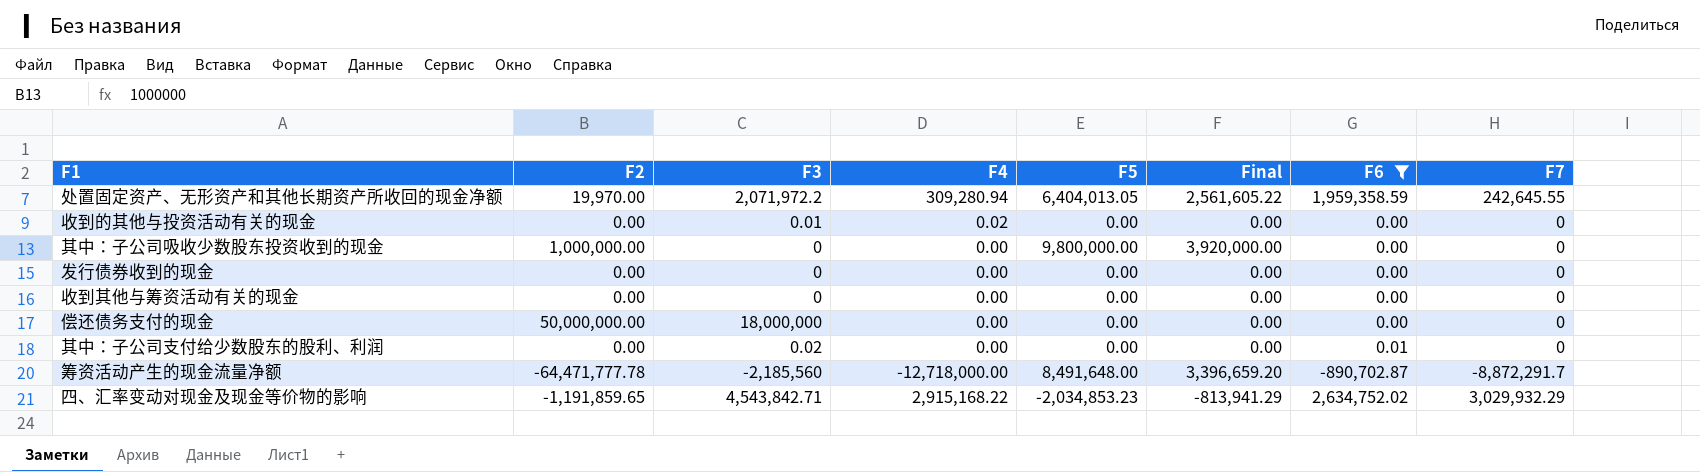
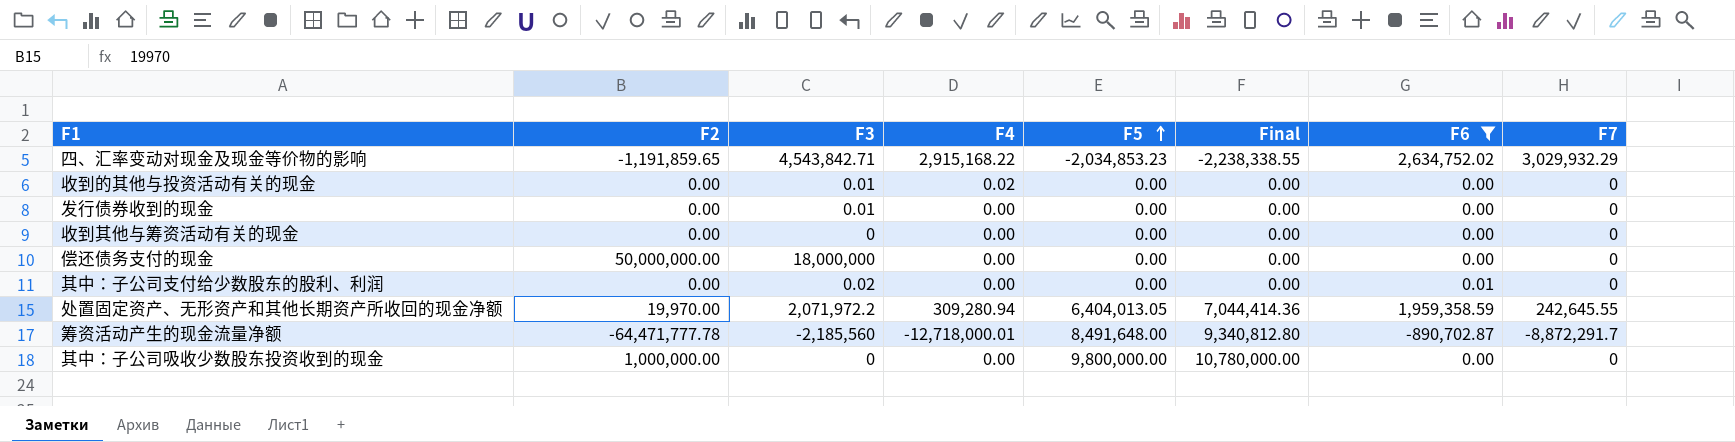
row order: none -> F5 ascending
column Final | formula: [F5] * 0.4 -> [F5] * 1.1
发行债券收到的现金 | F3: 0 -> 0.01
筹资活动产生的现金流量净额 | F4: -12,718,000.00 -> -12,718,000.01

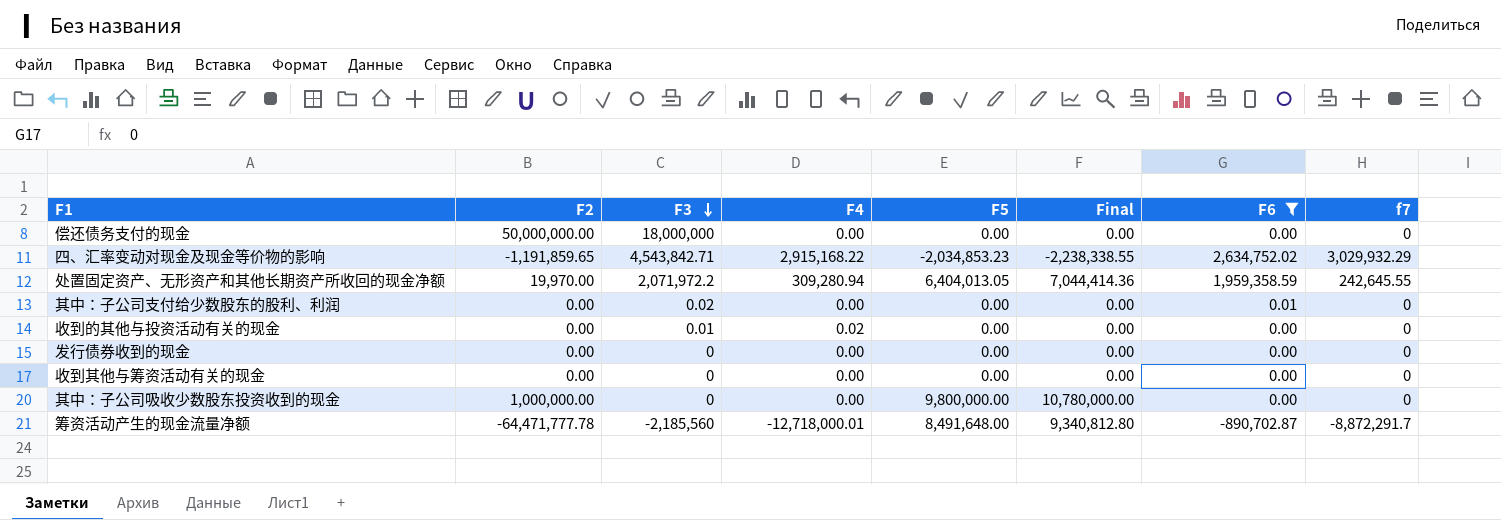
row order: F5 ascending -> F3 descending
column name: F7 -> f7
发行债券收到的现金 | F3: 0.01 -> 0

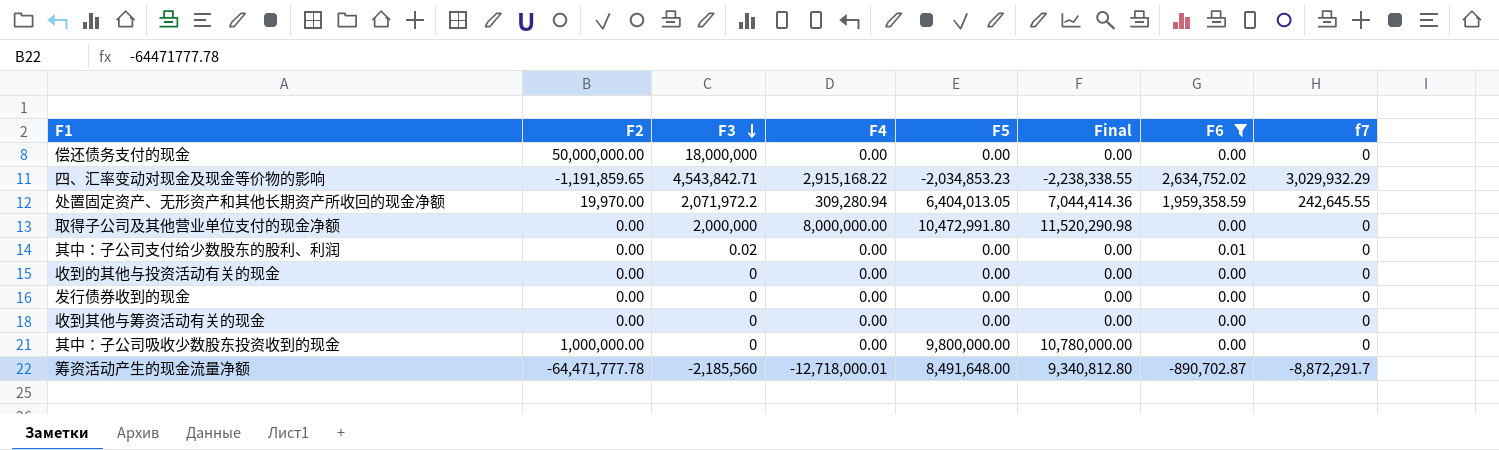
row 取得子公司及其他营业单位支付的现金净额: none -> 0.00 | 2,000,000 | 8,000,000.00 | 10,472,991.80 | 11,520,290.98 | 0.00 | 0
收到的其他与投资活动有关的现金 | F3: 0.01 -> 0
收到的其他与投资活动有关的现金 | F4: 0.02 -> 0.00

